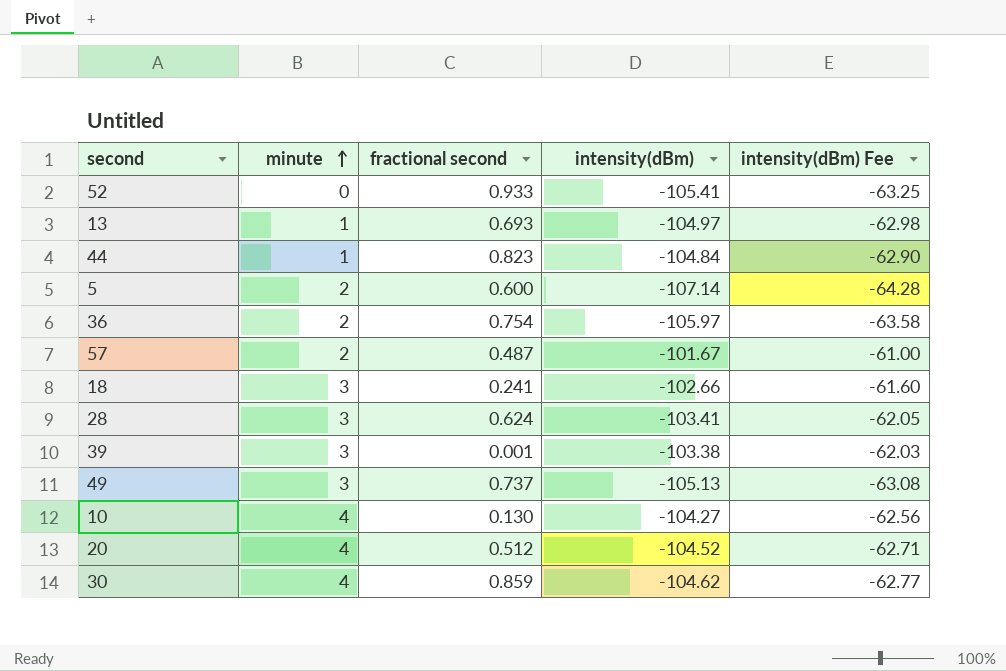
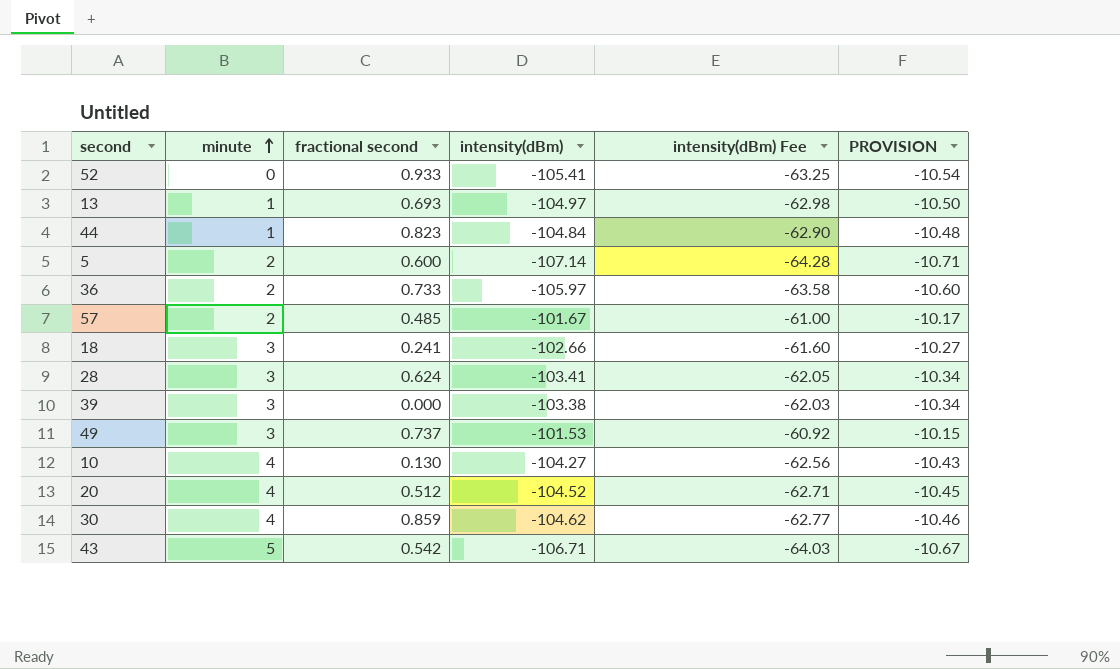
column PROVISION | formula: none -> [intensity(dBm)] * 0.1
36 | fractional second: 0.754 -> 0.733
57 | fractional second: 0.487 -> 0.485
39 | fractional second: 0.001 -> 0.000
49 | intensity(dBm): -105.13 -> -101.53
49 | intensity(dBm) Fee: -63.08 -> -60.92
row 43: none -> 5 | 0.542 | -106.71 | -64.03 | -10.67

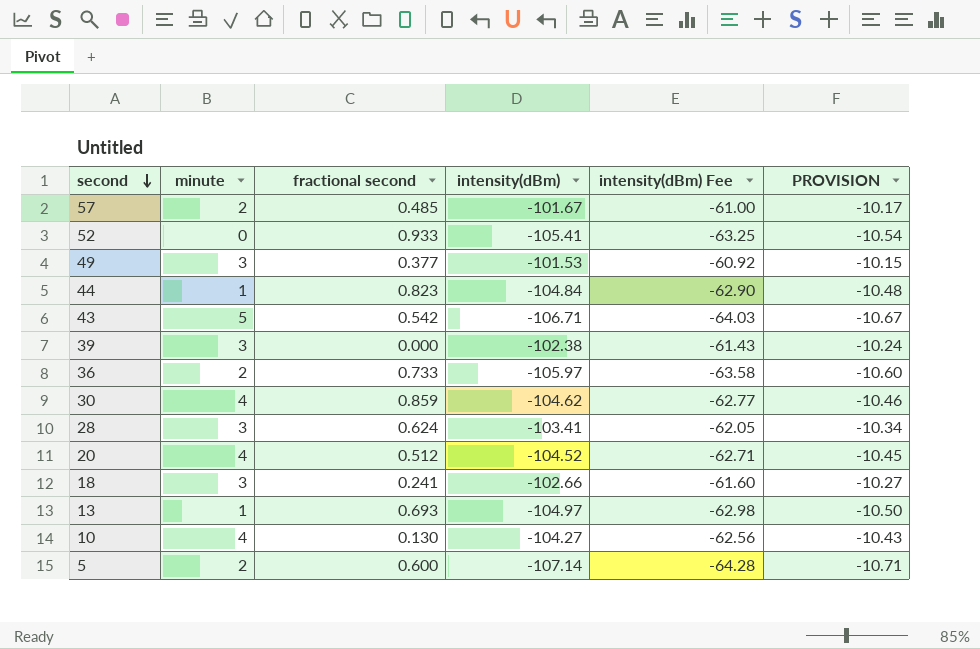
row order: minute ascending -> second descending
49 | fractional second: 0.737 -> 0.377
39 | intensity(dBm): -103.38 -> -102.38
39 | intensity(dBm) Fee: -62.03 -> -61.43
39 | PROVISION: -10.34 -> -10.24

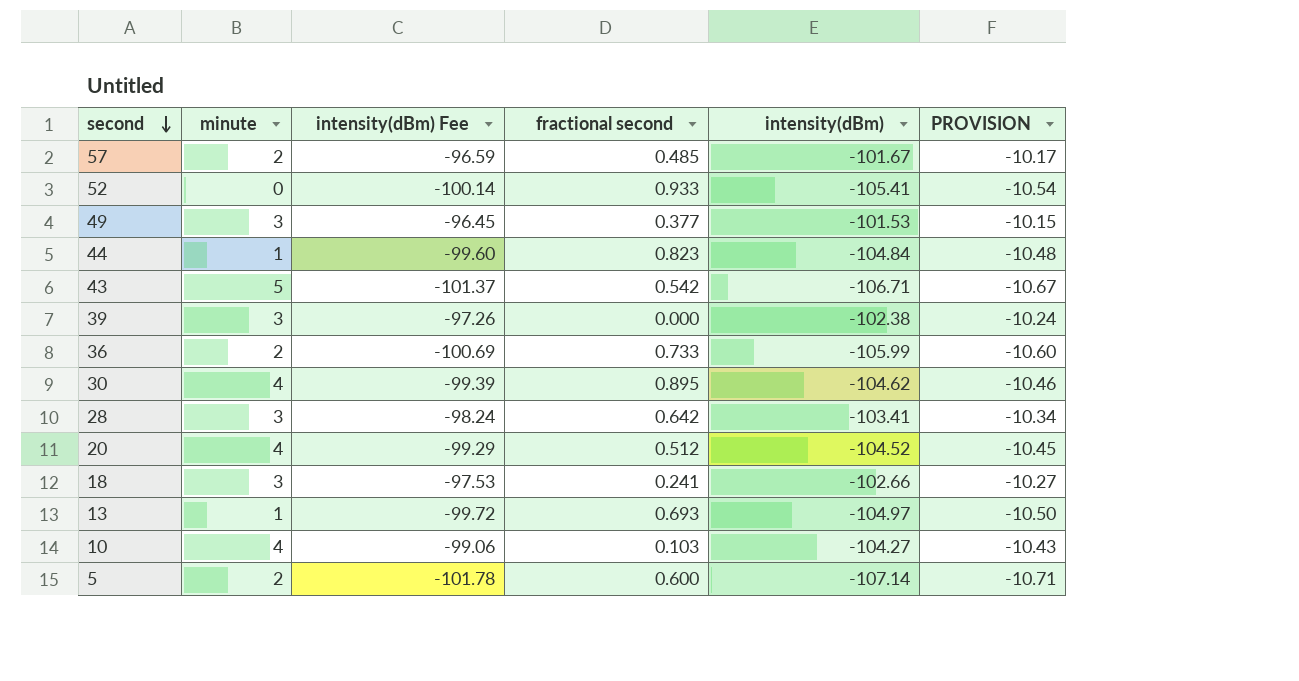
column intensity(dBm) Fee | formula: [intensity(dBm)] * 0.6 -> [intensity(dBm)] * 0.95
column intensity(dBm) Fee | position: 5 -> 3
36 | intensity(dBm): -105.97 -> -105.99
30 | fractional second: 0.859 -> 0.895
28 | fractional second: 0.624 -> 0.642
10 | fractional second: 0.130 -> 0.103

